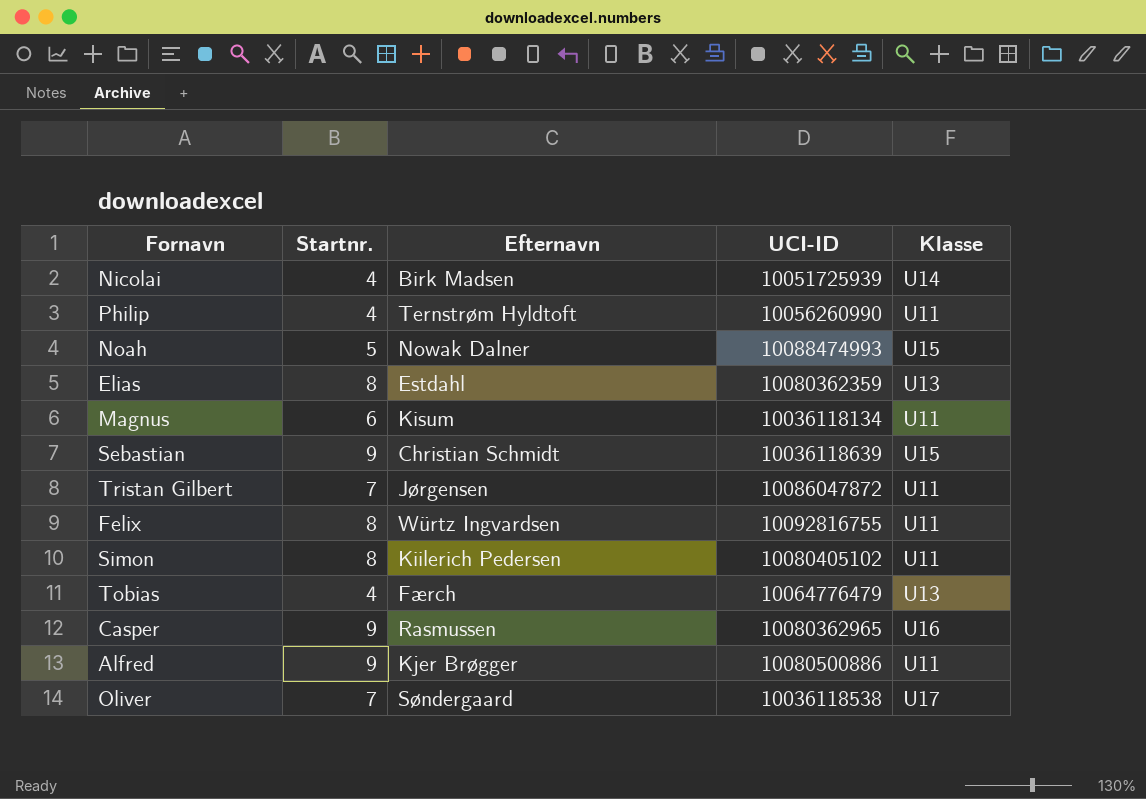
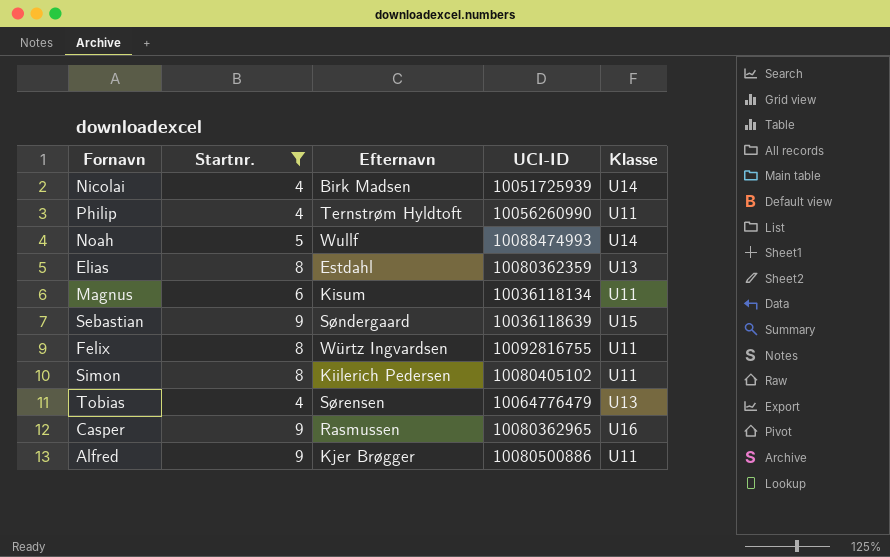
filter: none -> Startnr. != 7
Noah | Efternavn: Nowak Dalner -> Wullf
Noah | Klasse: U15 -> U14
Sebastian | Efternavn: Christian Schmidt -> Søndergaard
Tobias | Efternavn: Færch -> Sørensen

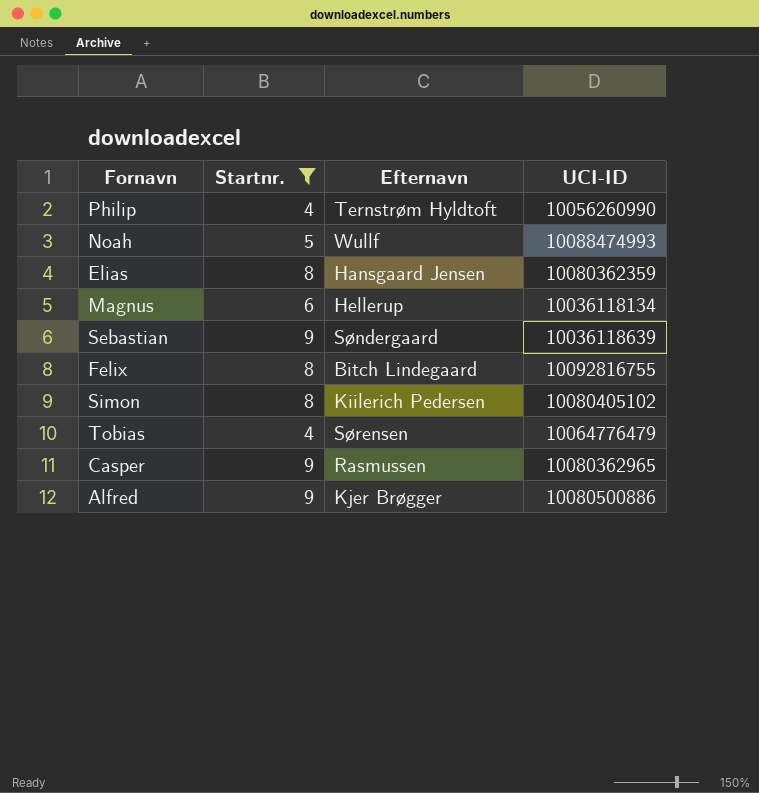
column Klasse | position: 5 -> none
row Nicolai: 4 | Birk Madsen | 10051725939 | U14 -> none
Elias | Efternavn: Estdahl -> Hansgaard Jensen
Magnus | Efternavn: Kisum -> Hellerup
Felix | Efternavn: Würtz Ingvardsen -> Bitch Lindegaard

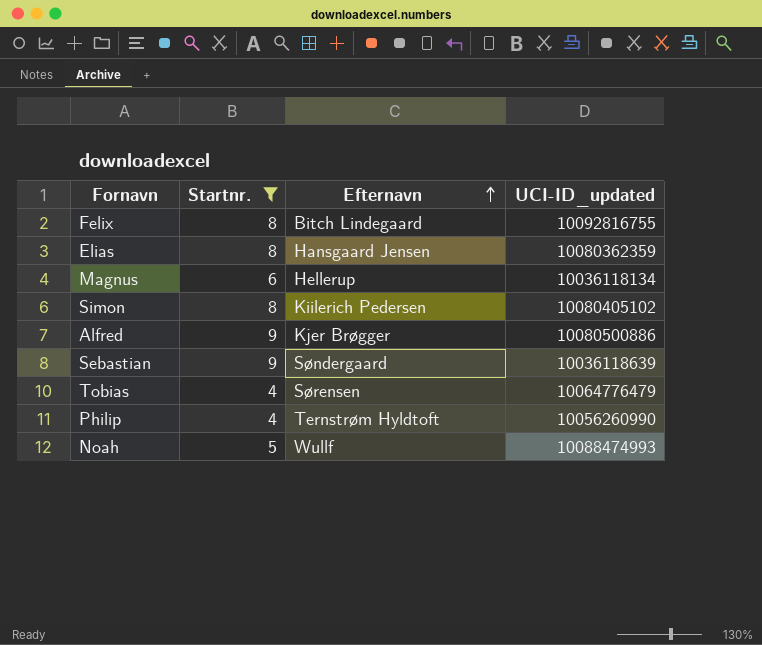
row order: none -> Efternavn ascending
column name: UCI-ID -> UCI-ID_updated
row Casper: 9 | Rasmussen | 10080362965 -> none

